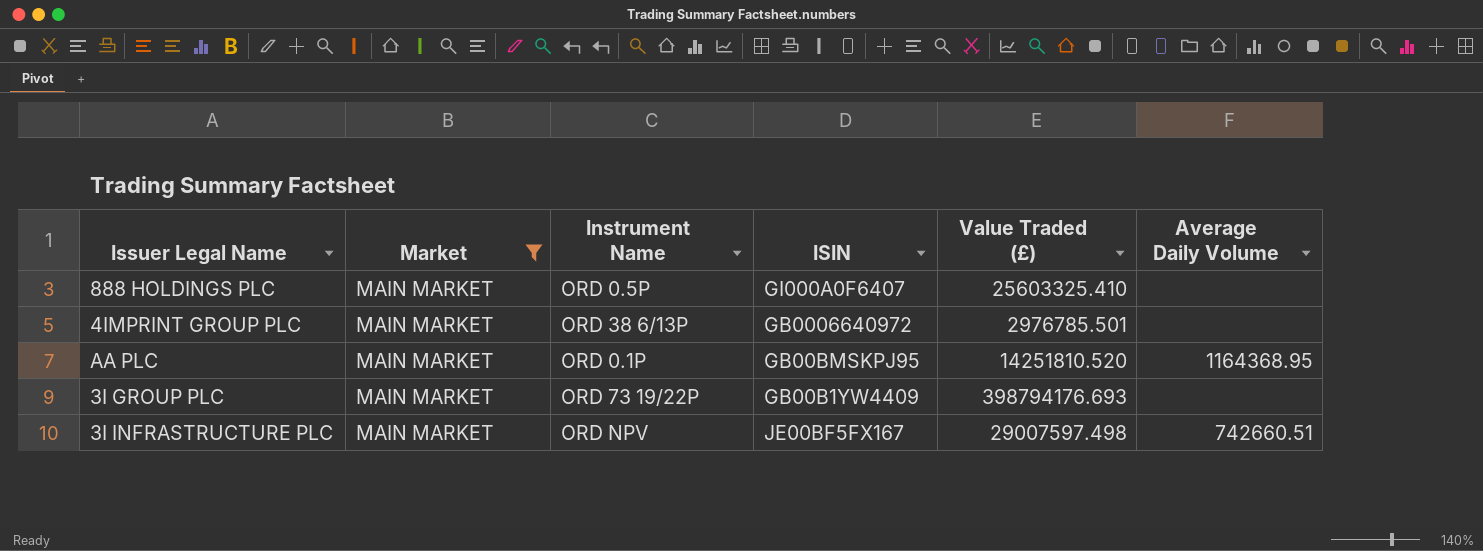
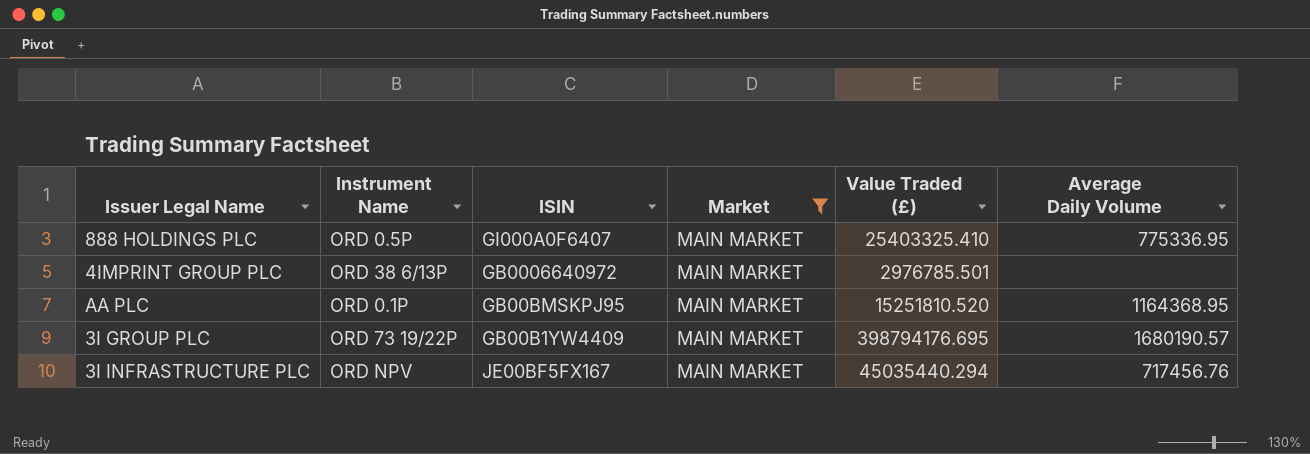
column Market | position: 2 -> 4
888 HOLDINGS PLC | Value Traded (£): 25603325.410 -> 25403325.410
888 HOLDINGS PLC | Average Daily Volume: none -> 775336.95
AA PLC | Value Traded (£): 14251810.520 -> 15251810.520
3I GROUP PLC | Value Traded (£): 398794176.693 -> 398794176.695
3I GROUP PLC | Average Daily Volume: none -> 1680190.57
3I INFRASTRUCTURE PLC | Value Traded (£): 29007597.498 -> 45035440.294
3I INFRASTRUCTURE PLC | Average Daily Volume: 742660.51 -> 717456.76

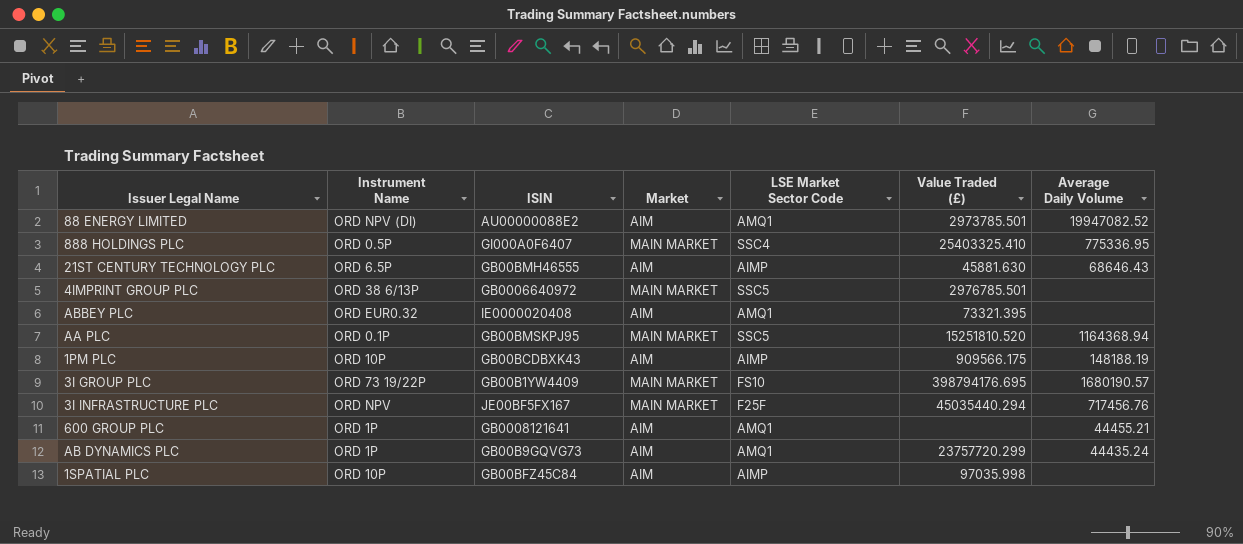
filter: Market = MAIN MARKET -> none
column LSE Market Sector Code | position: none -> 5
AA PLC | Average Daily Volume: 1164368.95 -> 1164368.94

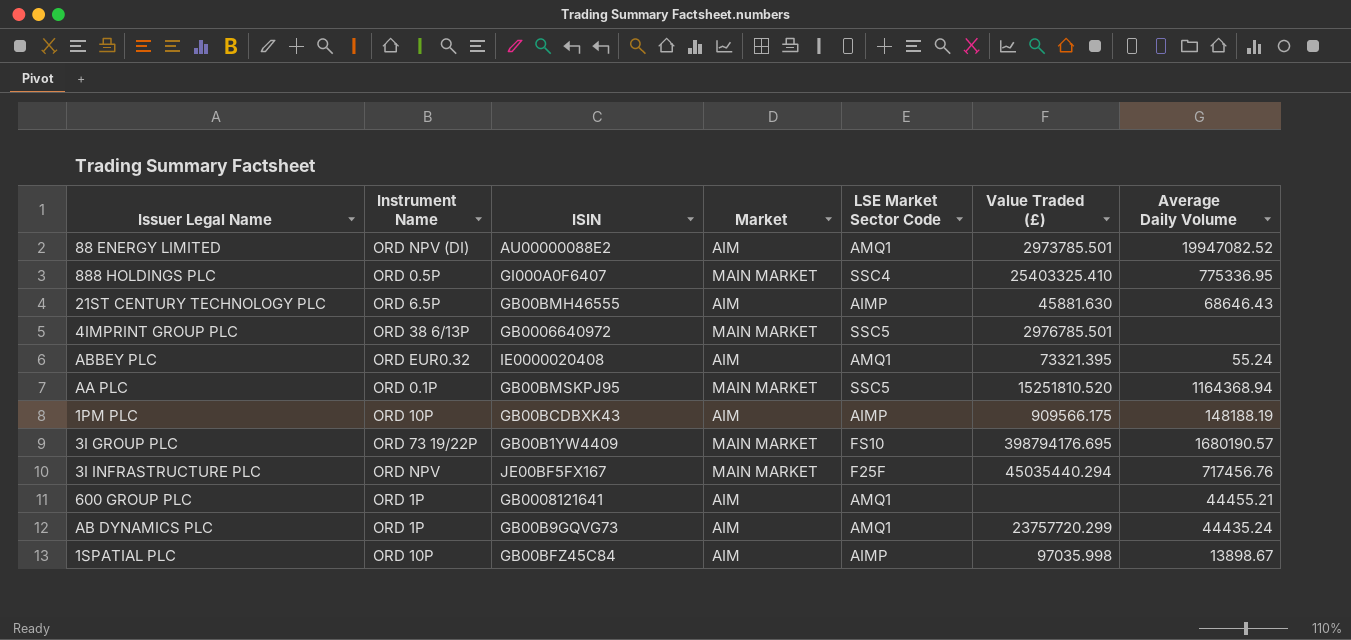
ABBEY PLC | Average Daily Volume: none -> 55.24
1SPATIAL PLC | Average Daily Volume: none -> 13898.67

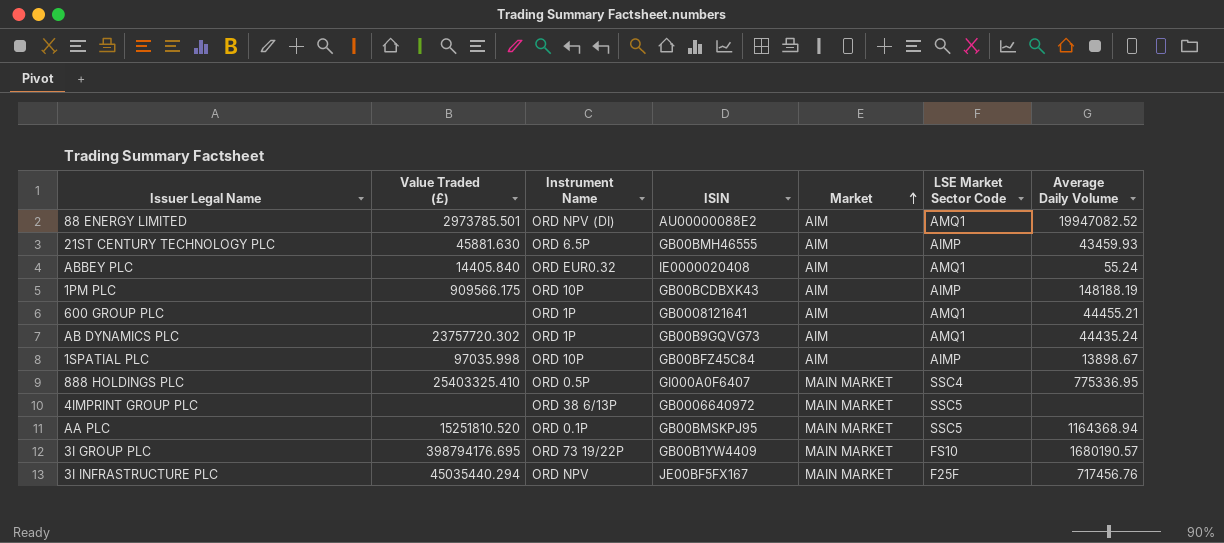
row order: none -> Market ascending
column Value Traded (£) | position: 6 -> 2
21ST CENTURY TECHNOLOGY PLC | Average Daily Volume: 68646.43 -> 43459.93
ABBEY PLC | Value Traded (£): 73321.395 -> 14405.840
AB DYNAMICS PLC | Value Traded (£): 23757720.299 -> 23757720.302
4IMPRINT GROUP PLC | Value Traded (£): 2976785.501 -> none

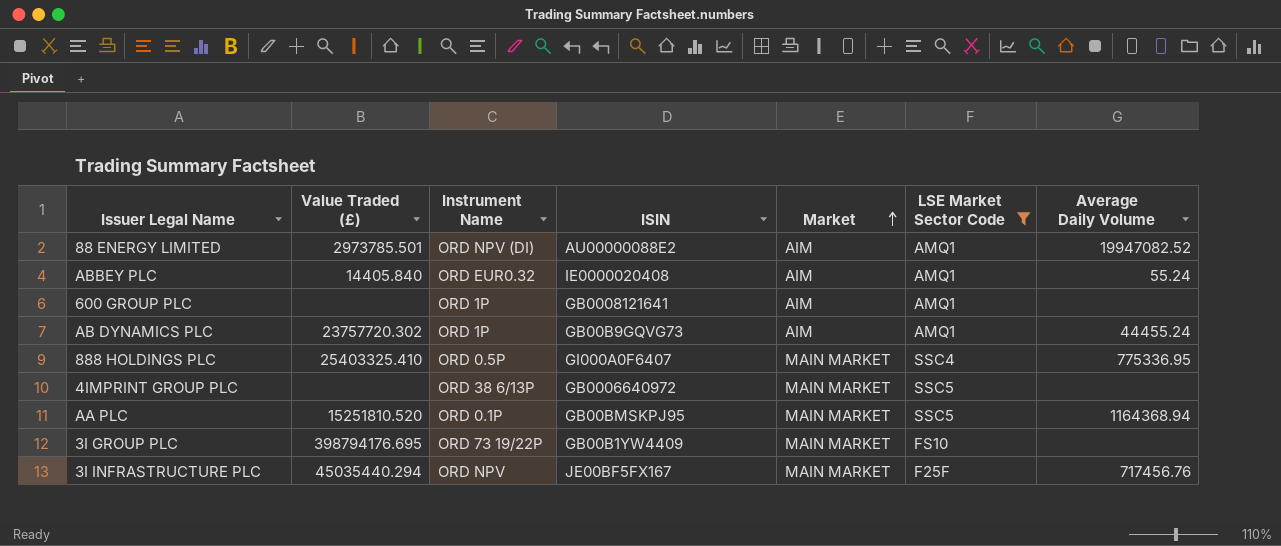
filter: none -> LSE Market Sector Code != AIMP
600 GROUP PLC | Average Daily Volume: 44455.21 -> none
AB DYNAMICS PLC | Average Daily Volume: 44435.24 -> 44455.24
3I GROUP PLC | Average Daily Volume: 1680190.57 -> none

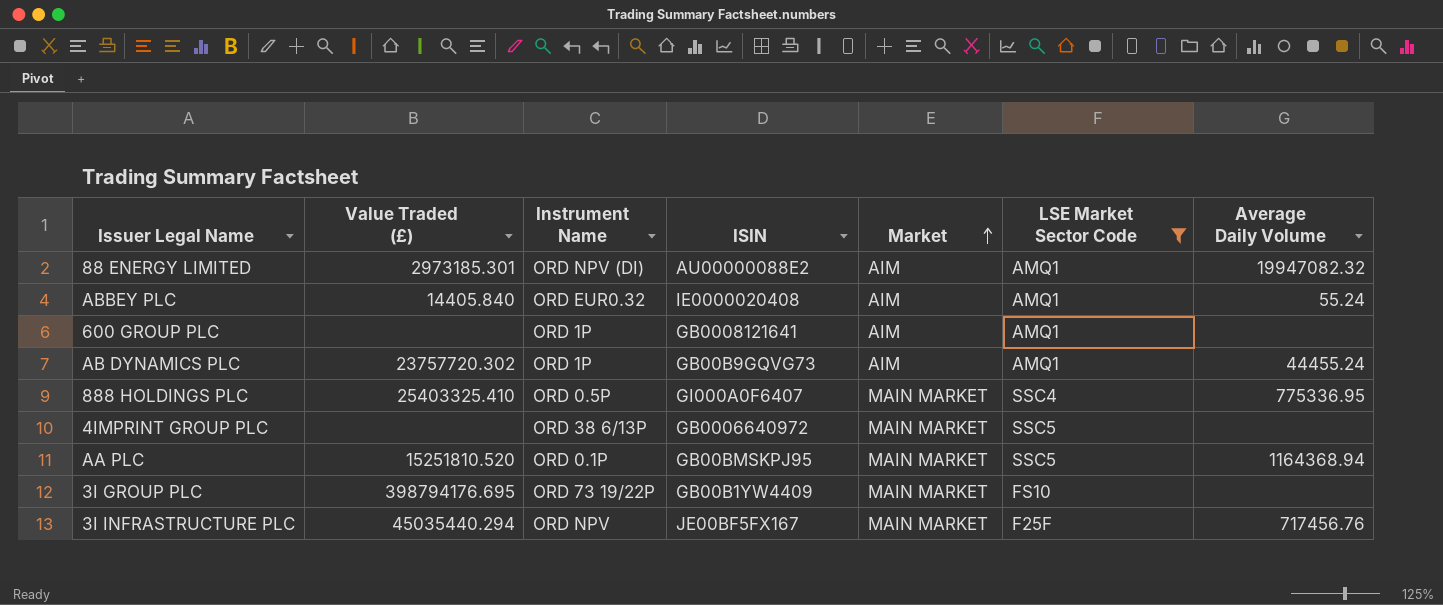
88 ENERGY LIMITED | Value Traded (£): 2973785.501 -> 2973185.301
88 ENERGY LIMITED | Average Daily Volume: 19947082.52 -> 19947082.32

